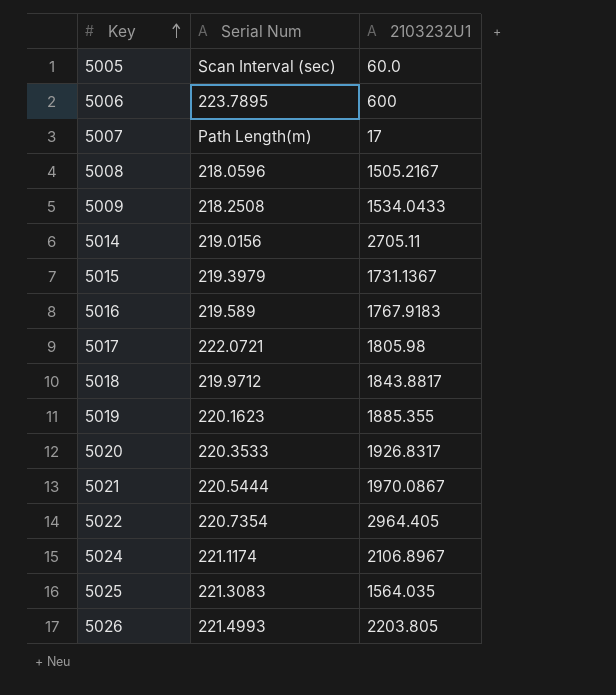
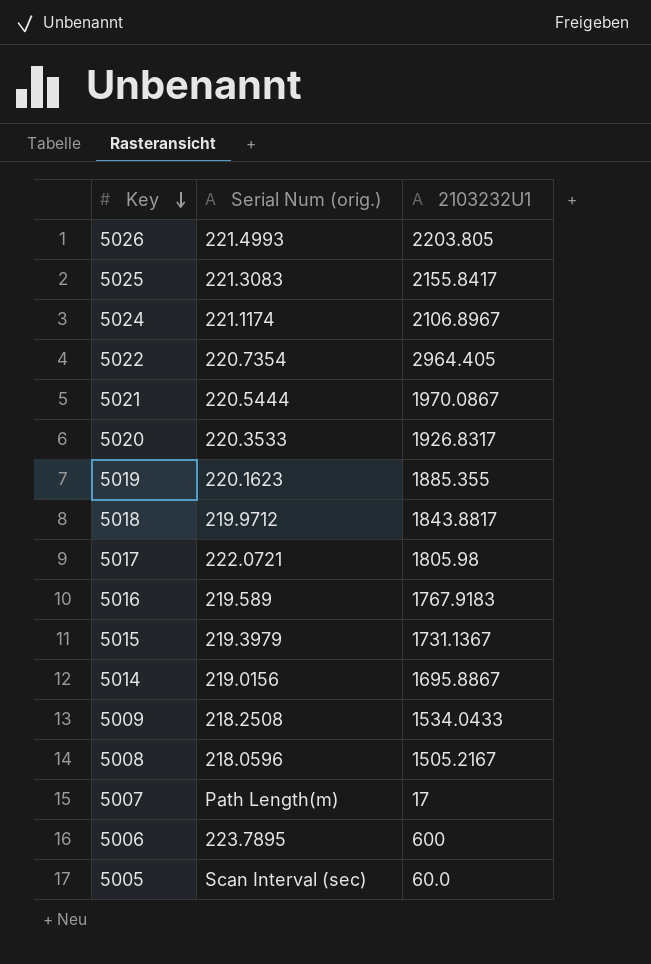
row order: Key ascending -> Key descending
column name: Serial Num -> Serial Num (orig.)
5025 | 2103232U1: 1564.035 -> 2155.8417
5014 | 2103232U1: 2705.11 -> 1695.8867

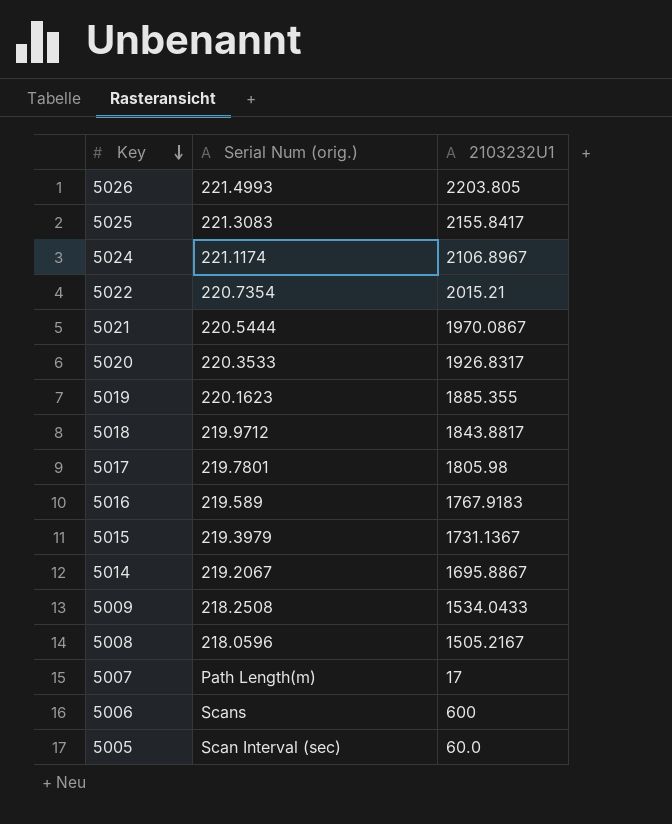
5022 | 2103232U1: 2964.405 -> 2015.21
5017 | Serial Num (orig.): 222.0721 -> 219.7801
5014 | Serial Num (orig.): 219.0156 -> 219.2067
5006 | Serial Num (orig.): 223.7895 -> Scans

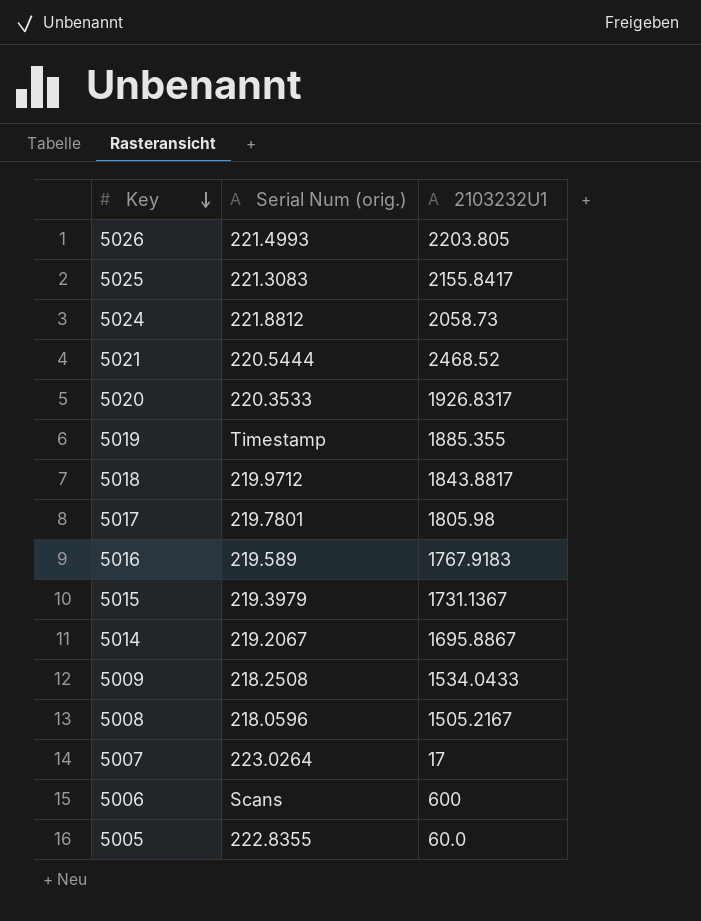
row 5022: 220.7354 | 2015.21 -> none
5024 | Serial Num (orig.): 221.1174 -> 221.8812
5024 | 2103232U1: 2106.8967 -> 2058.73
5021 | 2103232U1: 1970.0867 -> 2468.52
5019 | Serial Num (orig.): 220.1623 -> Timestamp
5007 | Serial Num (orig.): Path Length(m) -> 223.0264
5005 | Serial Num (orig.): Scan Interval (sec) -> 222.8355

